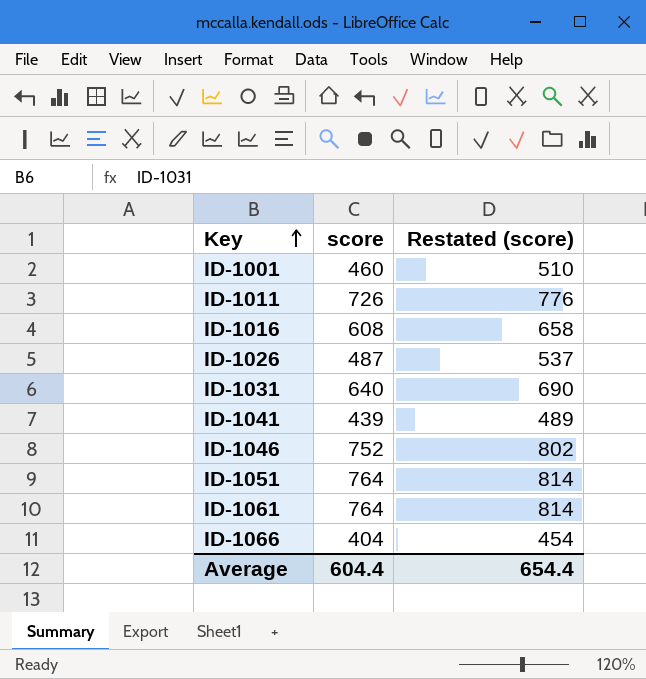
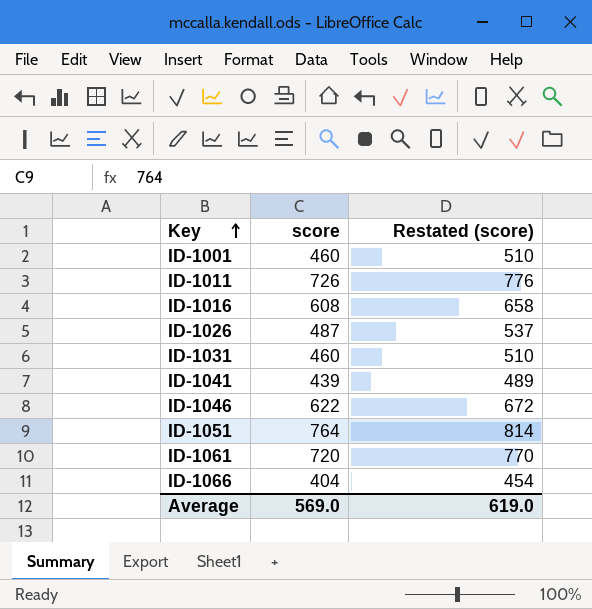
ID-1031 | score: 640 -> 460
ID-1031 | Restated (score): 690 -> 510
ID-1046 | score: 752 -> 622
ID-1046 | Restated (score): 802 -> 672
ID-1061 | score: 764 -> 720
ID-1061 | Restated (score): 814 -> 770
Average | score: 604.4 -> 569.0
Average | Restated (score): 654.4 -> 619.0

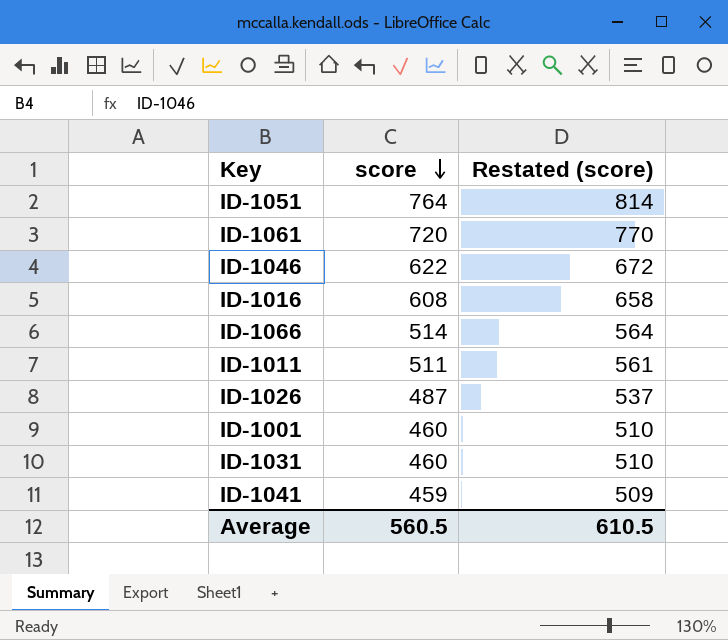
row order: Key ascending -> score descending
ID-1066 | score: 404 -> 514
ID-1066 | Restated (score): 454 -> 564
ID-1011 | score: 726 -> 511
ID-1011 | Restated (score): 776 -> 561
ID-1041 | score: 439 -> 459
ID-1041 | Restated (score): 489 -> 509
Average | score: 569.0 -> 560.5
Average | Restated (score): 619.0 -> 610.5

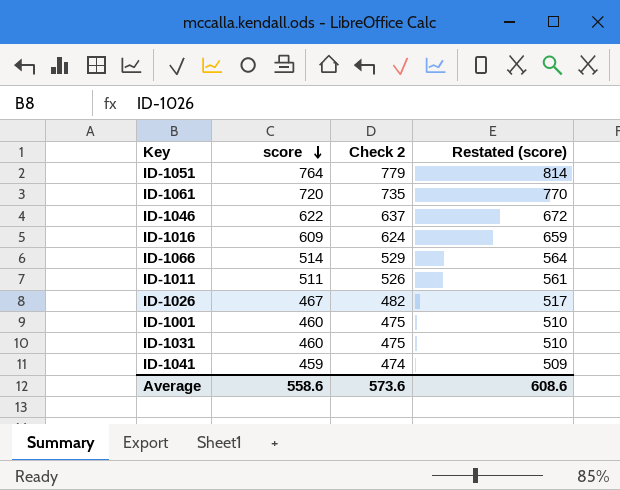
column Check 2 | formula: none -> [score] + 15
ID-1016 | score: 608 -> 609
ID-1016 | Restated (score): 658 -> 659
ID-1026 | score: 487 -> 467
ID-1026 | Restated (score): 537 -> 517
Average | score: 560.5 -> 558.6
Average | Restated (score): 610.5 -> 608.6

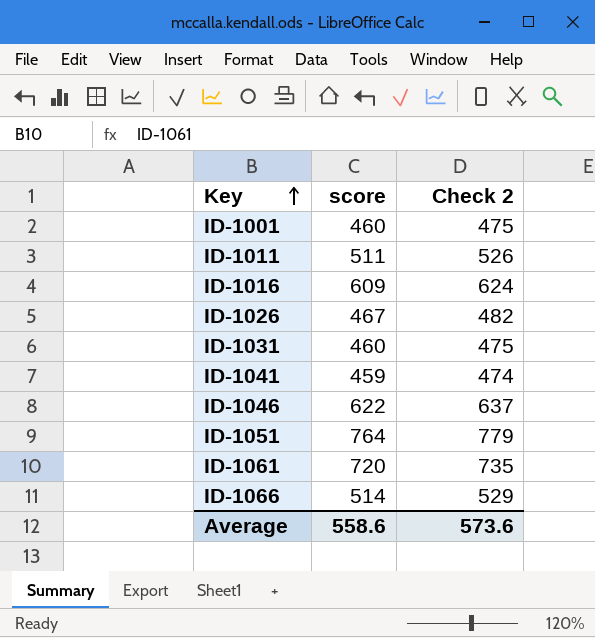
row order: score descending -> Key ascending
column Restated (score) | formula: [score] + 50 -> none

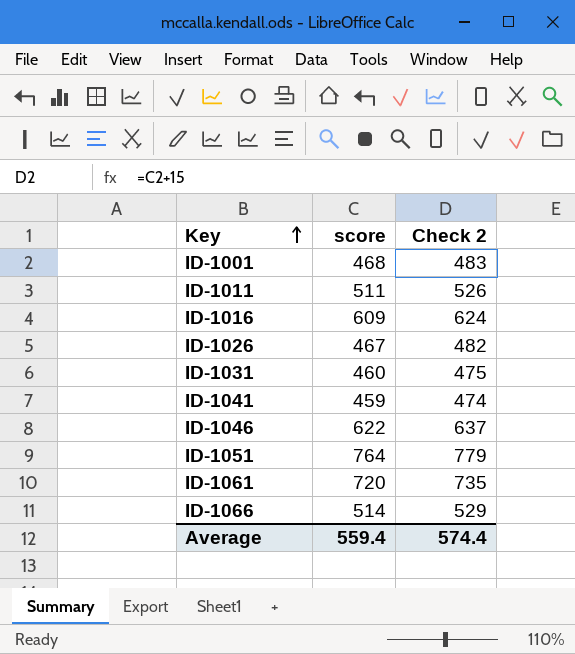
ID-1001 | score: 460 -> 468
ID-1001 | Check 2: 475 -> 483
Average | score: 558.6 -> 559.4
Average | Check 2: 573.6 -> 574.4

